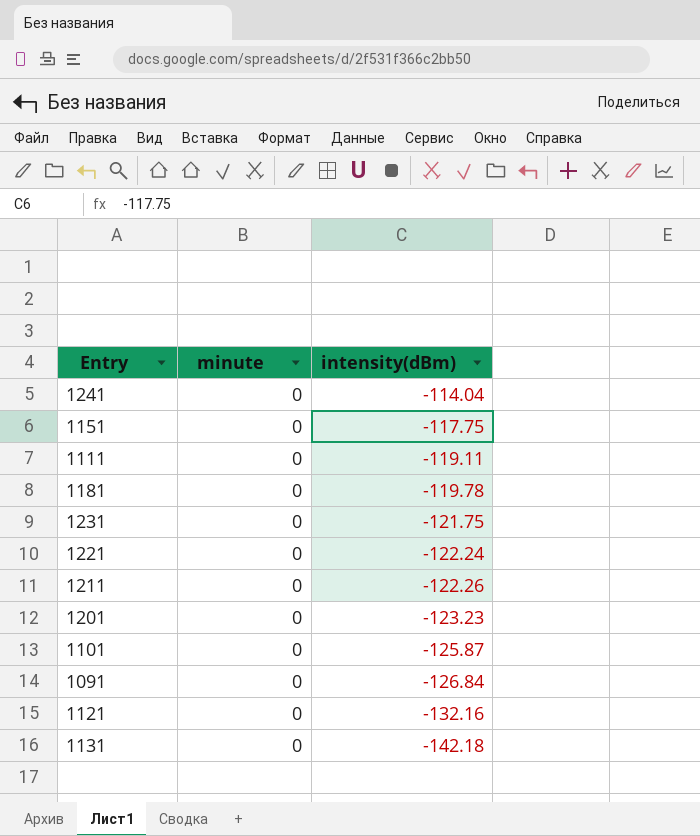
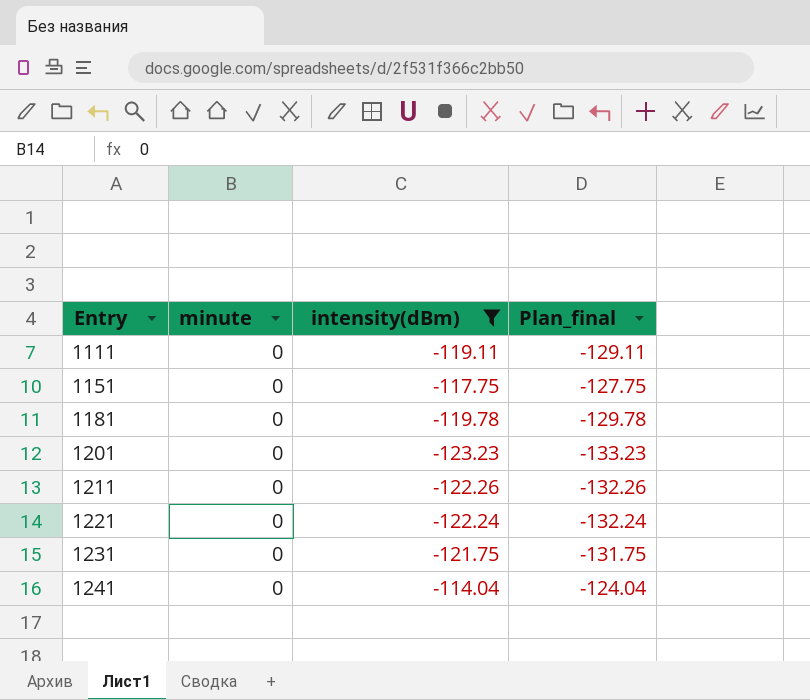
filter: none -> intensity(dBm) >= -123.23
row order: intensity(dBm) descending -> Entry ascending
column Plan_final | formula: none -> [intensity(dBm)] - 10

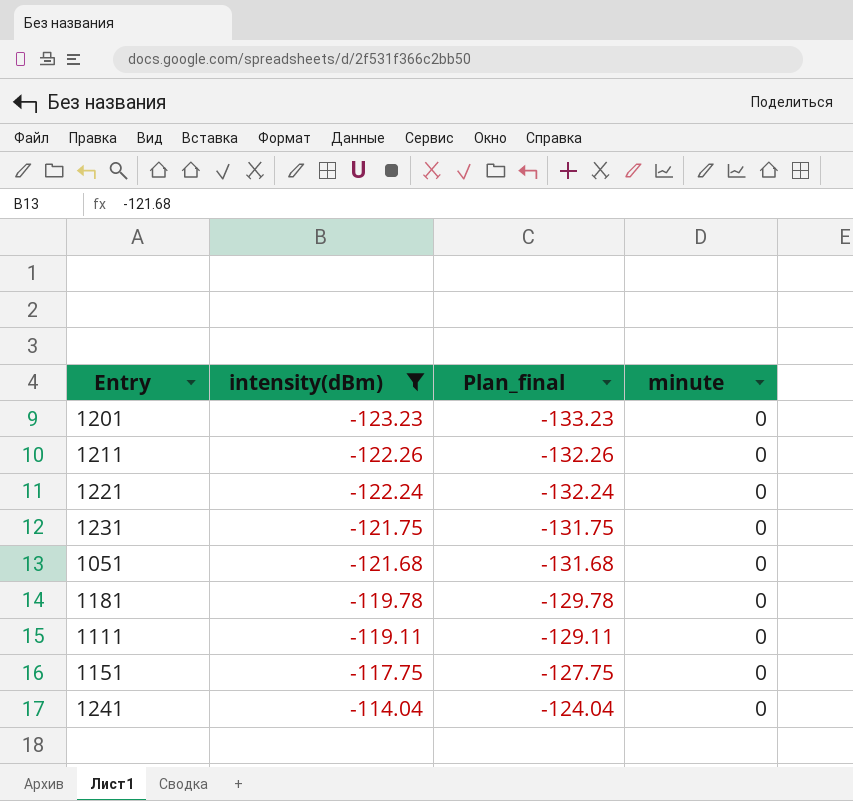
row order: Entry ascending -> intensity(dBm) ascending
column minute | position: 2 -> 4
row 1051: none -> -121.68 | -131.68 | 0

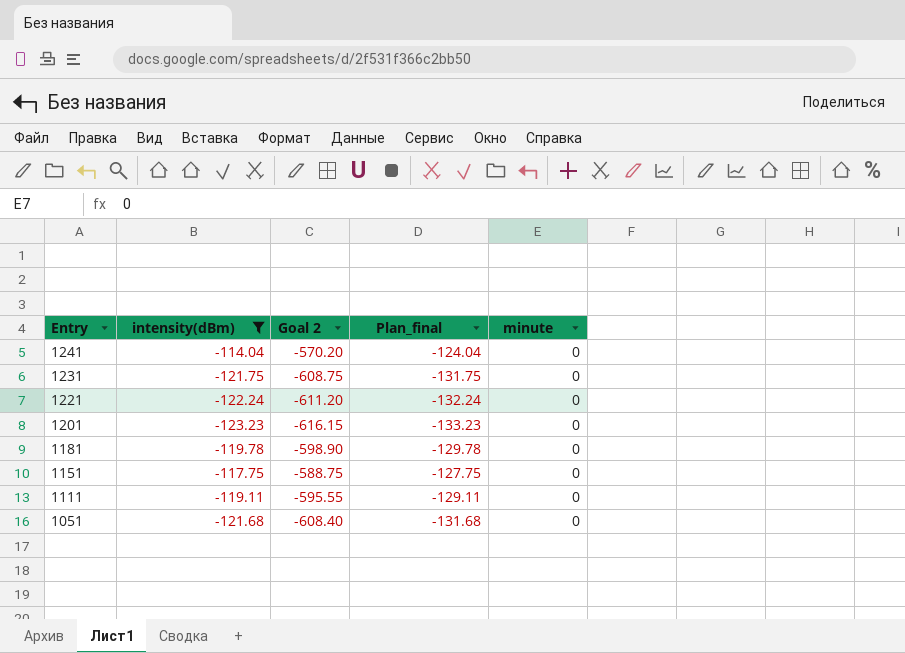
row order: intensity(dBm) ascending -> Entry descending
column Goal 2 | formula: none -> [intensity(dBm)] * 5
row 1211: -122.26 | -132.26 | 0 -> none

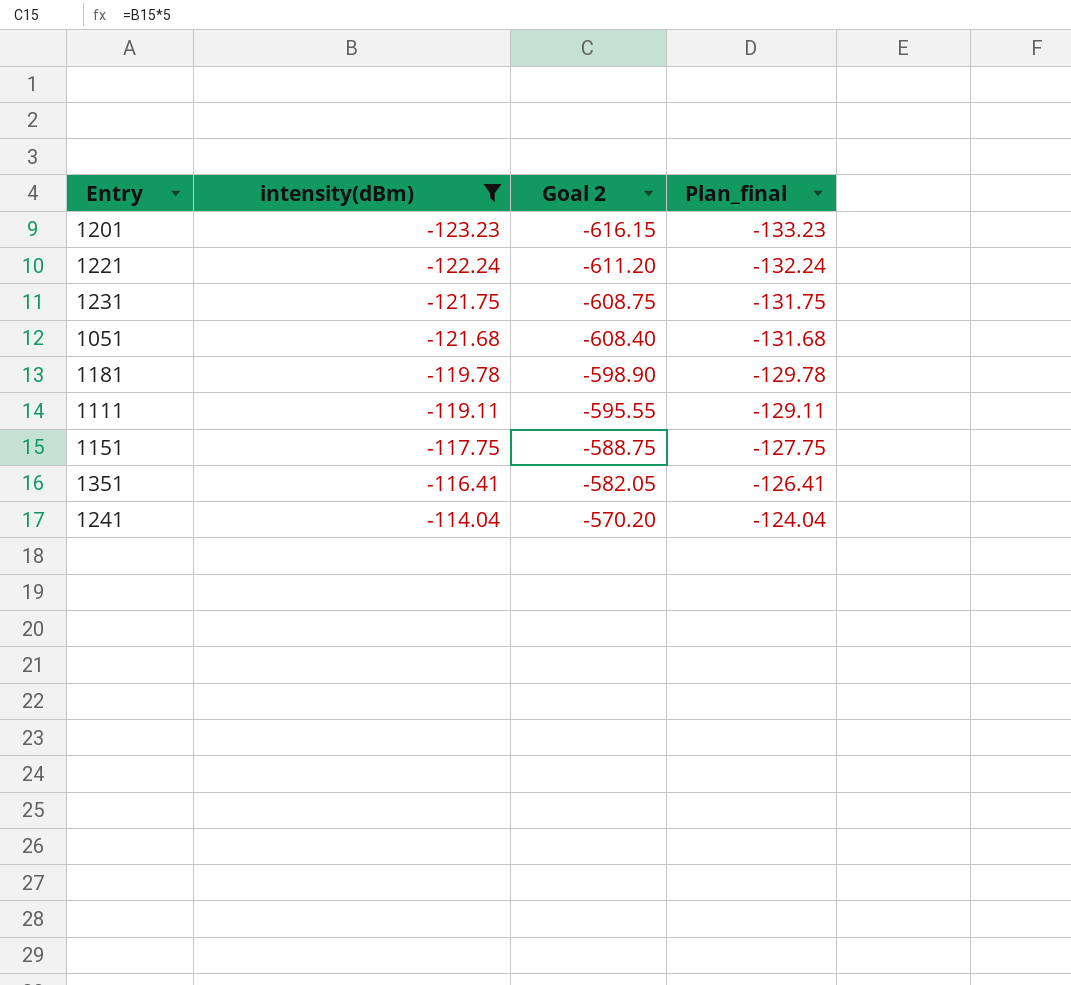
row order: Entry descending -> intensity(dBm) ascending
column minute | position: 5 -> none
row 1351: none -> -116.41 | -582.05 | -126.41

